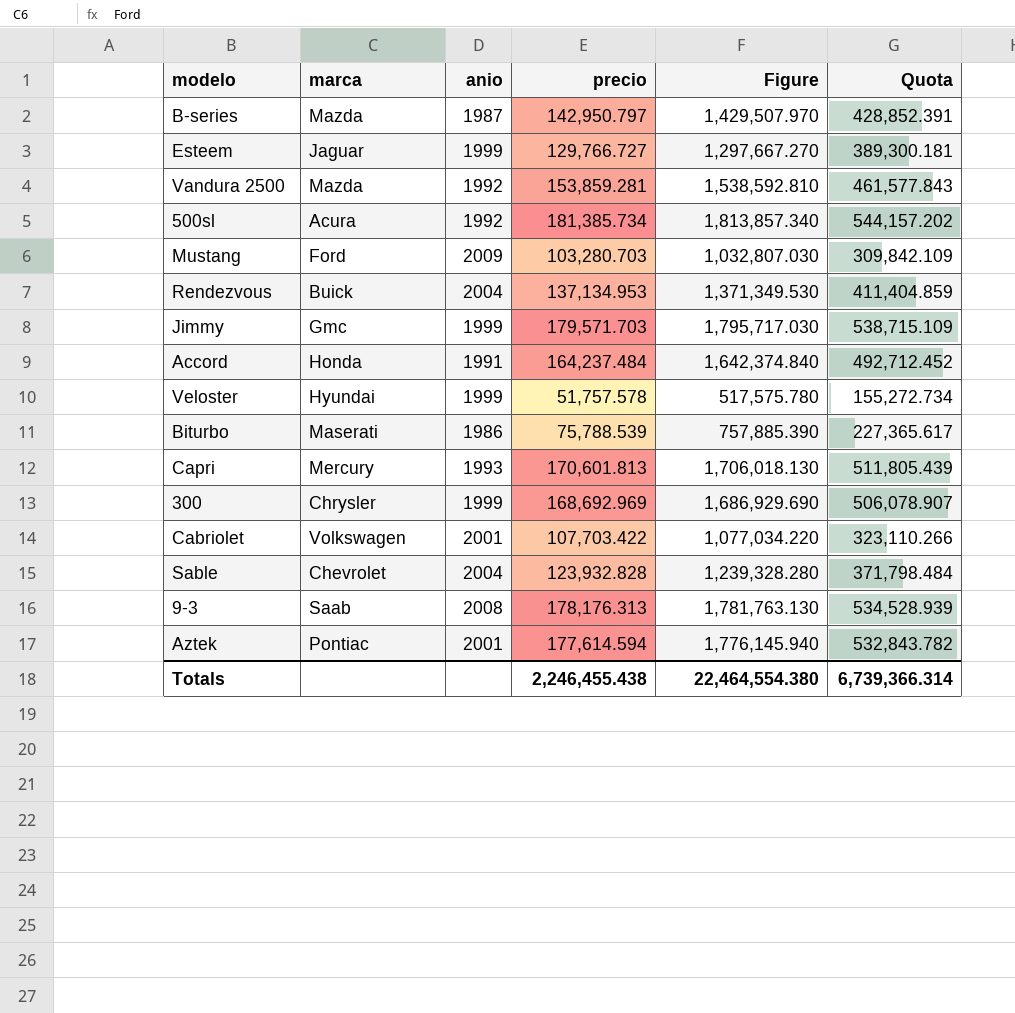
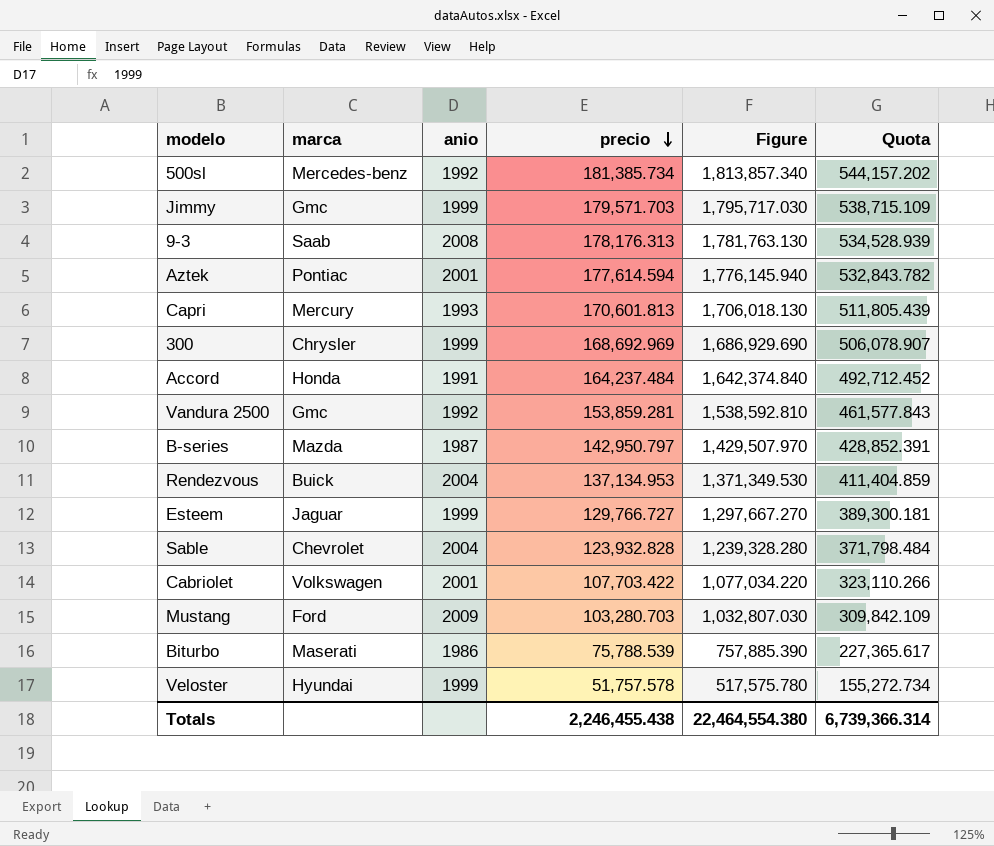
row order: none -> precio descending
500sl | marca: Acura -> Mercedes-benz
Vandura 2500 | marca: Mazda -> Gmc

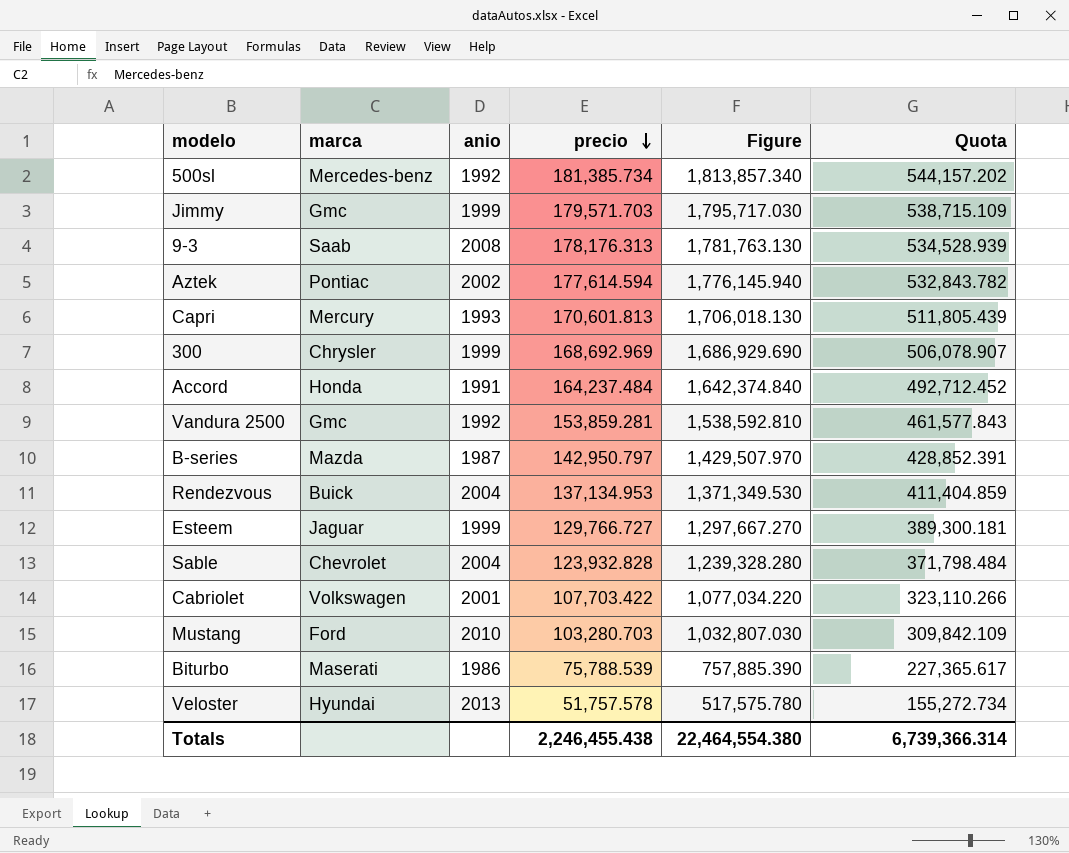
Aztek | anio: 2001 -> 2002
Mustang | anio: 2009 -> 2010
Veloster | anio: 1999 -> 2013

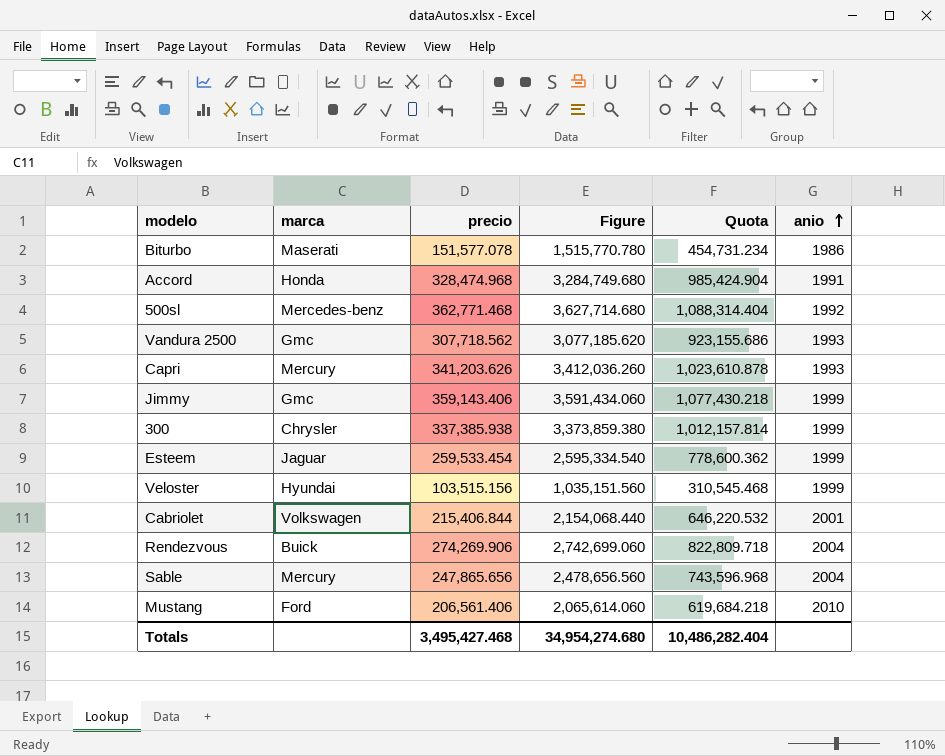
row order: precio descending -> anio ascending
column anio | position: 3 -> 6
row 9-3: Saab | 2008 | 178,176.313 | 1,781,763.130 | 534,528.939 -> none
row Aztek: Pontiac | 2002 | 177,614.594 | 1,776,145.940 | 532,843.782 -> none
row B-series: Mazda | 1987 | 142,950.797 | 1,429,507.970 | 428,852.391 -> none
Biturbo | precio: 75,788.539 -> 151,577.078
Biturbo | Figure: 757,885.390 -> 1,515,770.780
Biturbo | Quota: 227,365.617 -> 454,731.234
Accord | precio: 164,237.484 -> 328,474.968
Accord | Figure: 1,642,374.840 -> 3,284,749.680
Accord | Quota: 492,712.452 -> 985,424.904
500sl | precio: 181,385.734 -> 362,771.468
500sl | Figure: 1,813,857.340 -> 3,627,714.680
500sl | Quota: 544,157.202 -> 1,088,314.404
Vandura 2500 | precio: 153,859.281 -> 307,718.562
Vandura 2500 | Figure: 1,538,592.810 -> 3,077,185.620
Vandura 2500 | Quota: 461,577.843 -> 923,155.686
Vandura 2500 | anio: 1992 -> 1993
Capri | precio: 170,601.813 -> 341,203.626
Capri | Figure: 1,706,018.130 -> 3,412,036.260
Capri | Quota: 511,805.439 -> 1,023,610.878
Jimmy | precio: 179,571.703 -> 359,143.406
Jimmy | Figure: 1,795,717.030 -> 3,591,434.060
Jimmy | Quota: 538,715.109 -> 1,077,430.218
300 | precio: 168,692.969 -> 337,385.938
300 | Figure: 1,686,929.690 -> 3,373,859.380
300 | Quota: 506,078.907 -> 1,012,157.814
Esteem | precio: 129,766.727 -> 259,533.454
Esteem | Figure: 1,297,667.270 -> 2,595,334.540
Esteem | Quota: 389,300.181 -> 778,600.362
Veloster | precio: 51,757.578 -> 103,515.156
Veloster | Figure: 517,575.780 -> 1,035,151.560
Veloster | Quota: 155,272.734 -> 310,545.468
Veloster | anio: 2013 -> 1999
Cabriolet | precio: 107,703.422 -> 215,406.844
Cabriolet | Figure: 1,077,034.220 -> 2,154,068.440
Cabriolet | Quota: 323,110.266 -> 646,220.532
Rendezvous | precio: 137,134.953 -> 274,269.906
Rendezvous | Figure: 1,371,349.530 -> 2,742,699.060
Rendezvous | Quota: 411,404.859 -> 822,809.718
Sable | marca: Chevrolet -> Mercury
Sable | precio: 123,932.828 -> 247,865.656
Sable | Figure: 1,239,328.280 -> 2,478,656.560
Sable | Quota: 371,798.484 -> 743,596.968
Mustang | precio: 103,280.703 -> 206,561.406
Mustang | Figure: 1,032,807.030 -> 2,065,614.060
Mustang | Quota: 309,842.109 -> 619,684.218
Totals | precio: 2,246,455.438 -> 3,495,427.468
Totals | Figure: 22,464,554.380 -> 34,954,274.680
Totals | Quota: 6,739,366.314 -> 10,486,282.404

